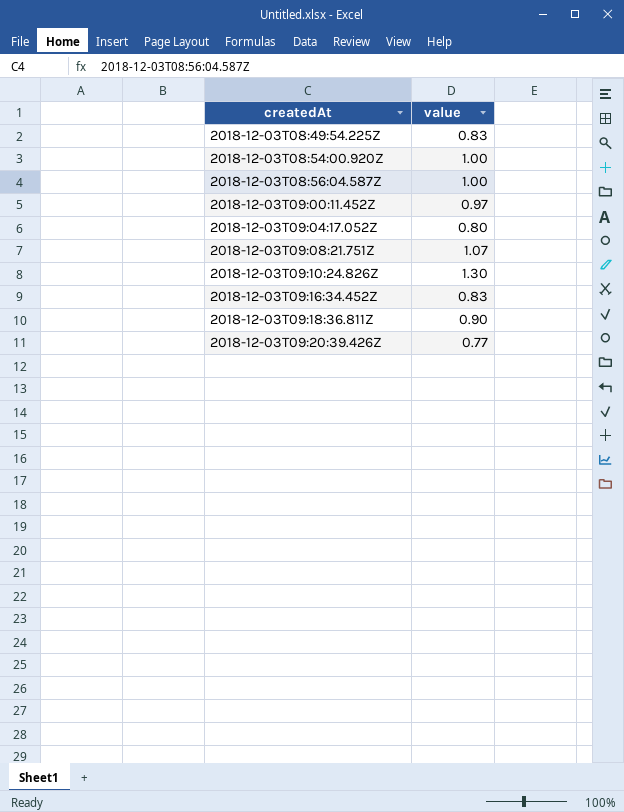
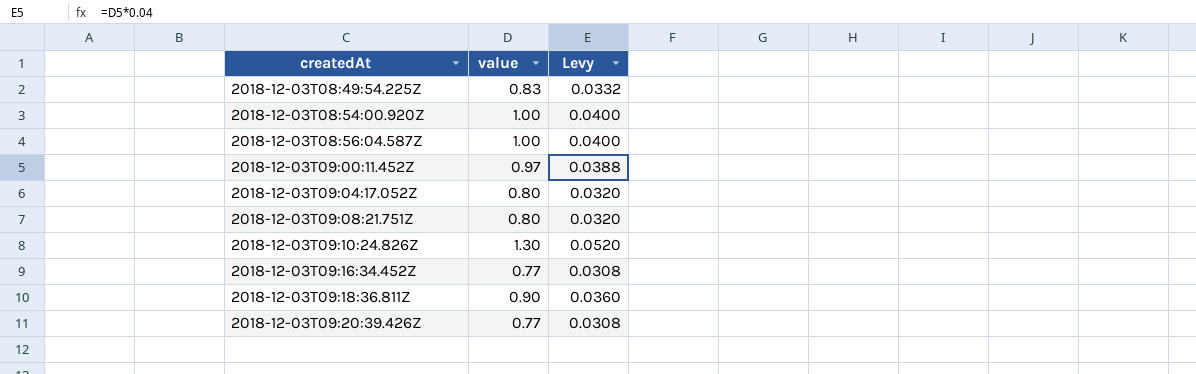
column Levy | formula: none -> [value] * 0.04
2018-12-03T09:08:21.751Z | value: 1.07 -> 0.80
2018-12-03T09:16:34.452Z | value: 0.83 -> 0.77

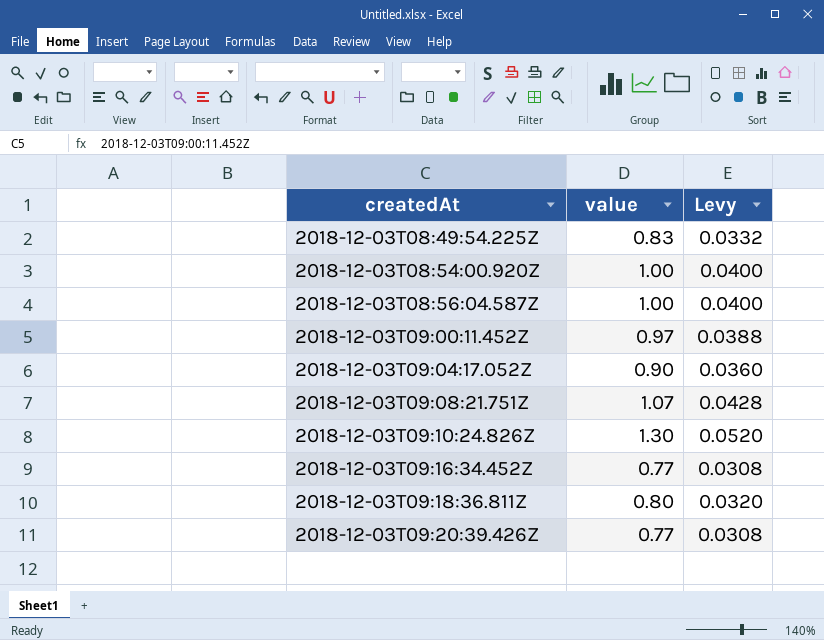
2018-12-03T09:04:17.052Z | value: 0.80 -> 0.90
2018-12-03T09:04:17.052Z | Levy: 0.0320 -> 0.0360
2018-12-03T09:08:21.751Z | value: 0.80 -> 1.07
2018-12-03T09:08:21.751Z | Levy: 0.0320 -> 0.0428
2018-12-03T09:18:36.811Z | value: 0.90 -> 0.80
2018-12-03T09:18:36.811Z | Levy: 0.0360 -> 0.0320

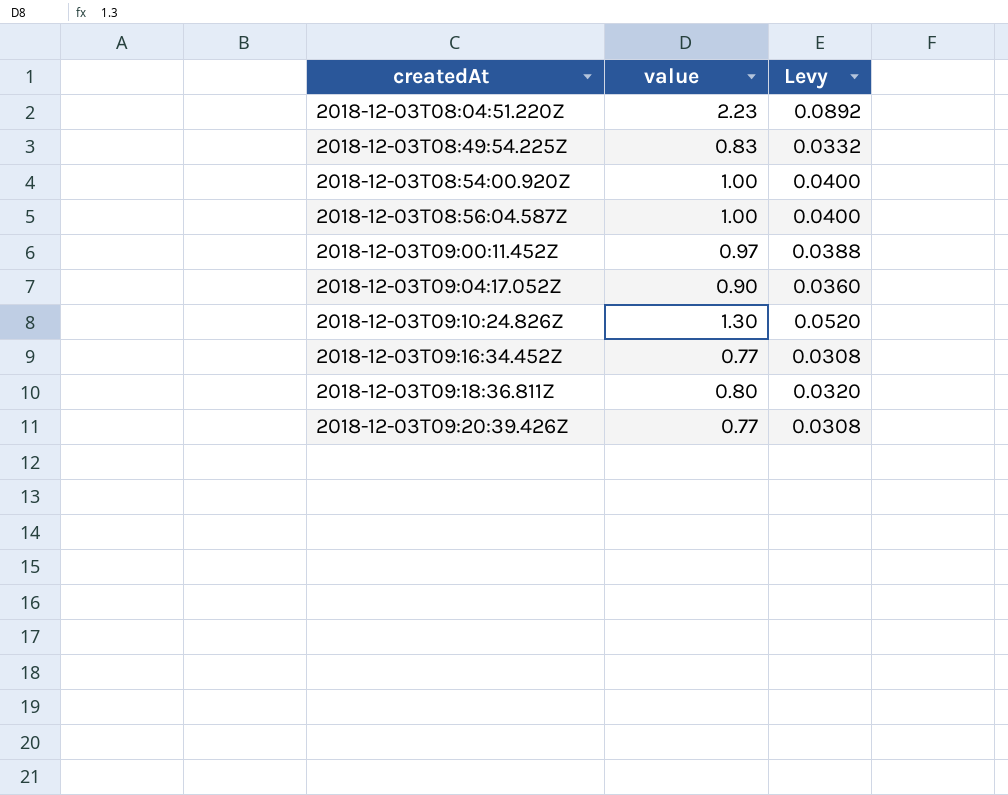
row 2018-12-03T09:08:21.751Z: 1.07 | 0.0428 -> none
row 2018-12-03T08:04:51.220Z: none -> 2.23 | 0.0892

